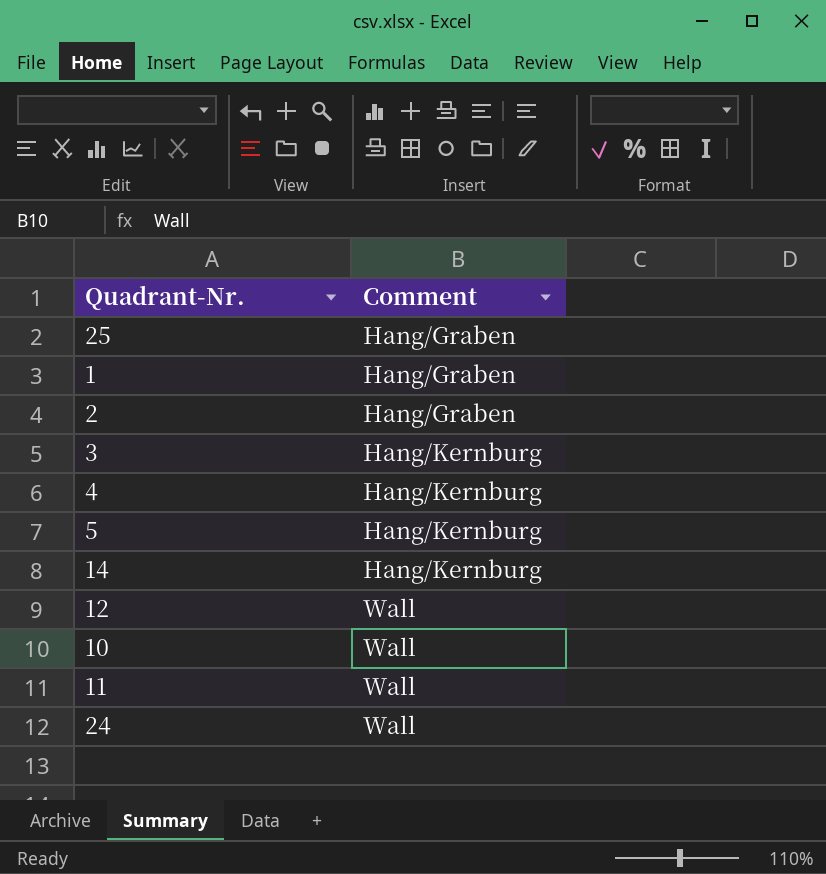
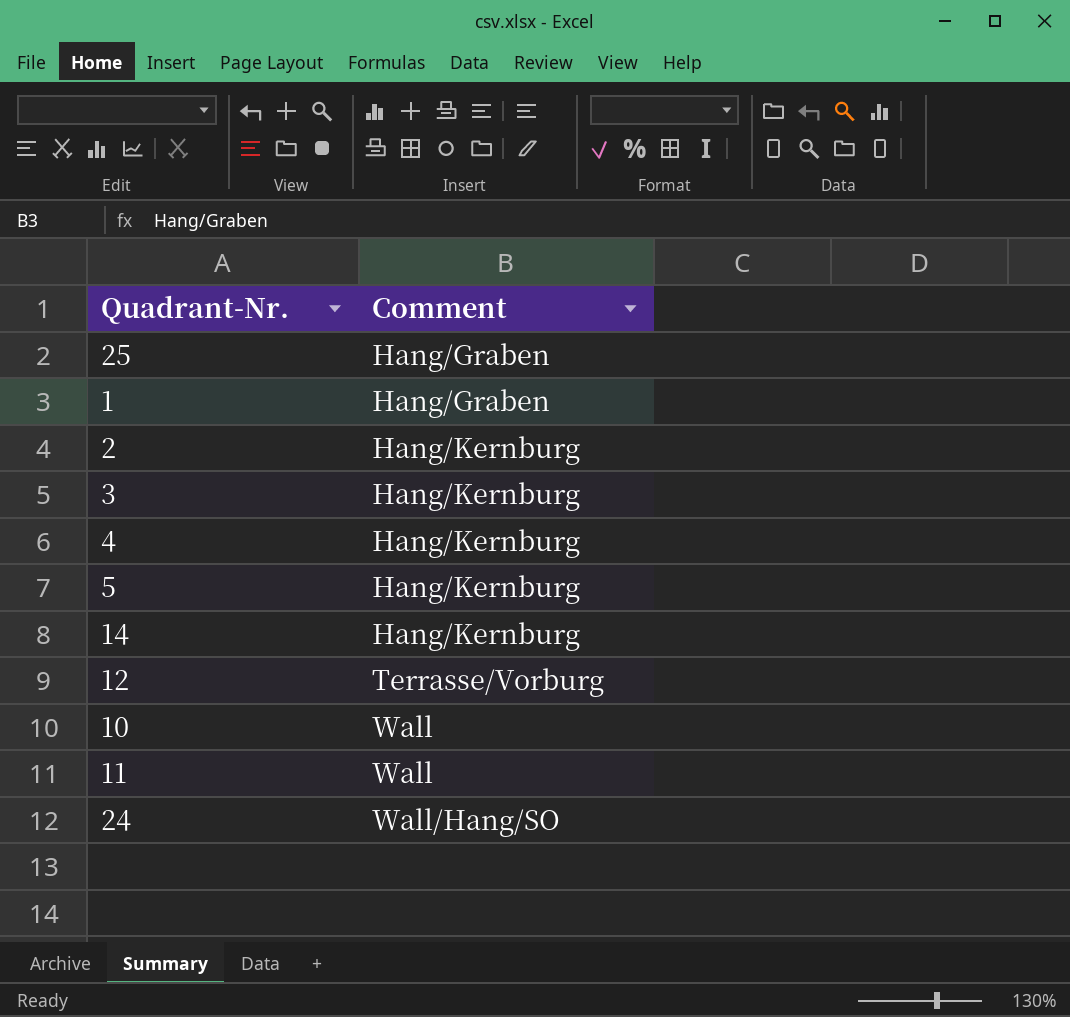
2 | Comment: Hang/Graben -> Hang/Kernburg
12 | Comment: Wall -> Terrasse/Vorburg
24 | Comment: Wall -> Wall/Hang/SO

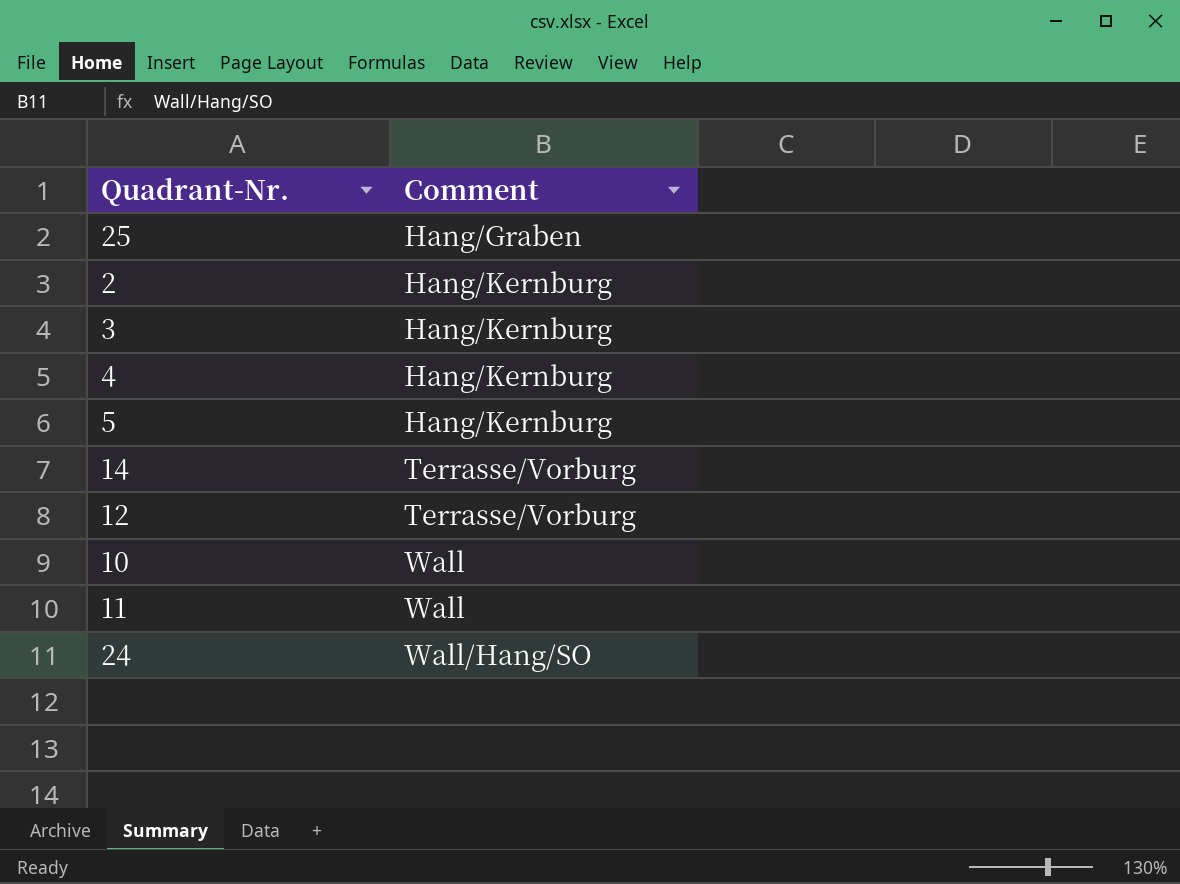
row 1: Hang/Graben -> none
14 | Comment: Hang/Kernburg -> Terrasse/Vorburg

